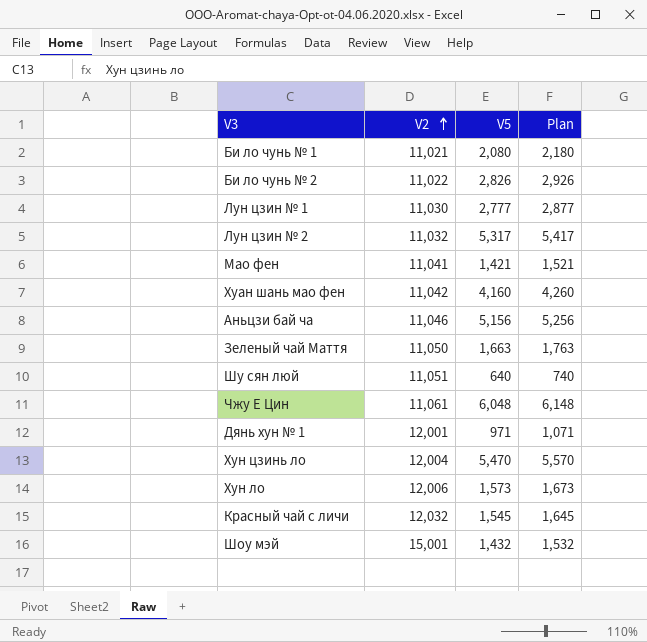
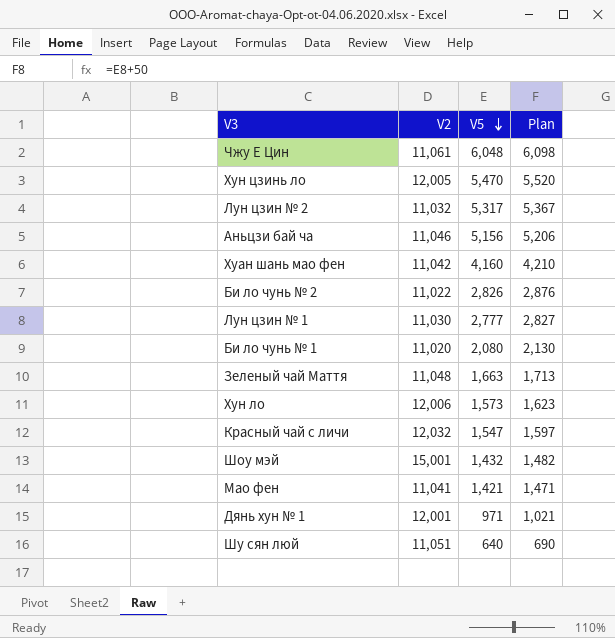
row order: V2 ascending -> V5 descending
column Plan | formula: [V5] + 100 -> [V5] + 50
Хун цзинь ло | V2: 12,004 -> 12,005
Би ло чунь № 1 | V2: 11,021 -> 11,020
Зеленый чай Маття | V2: 11,050 -> 11,048
Красный чай с личи | V5: 1,545 -> 1,547

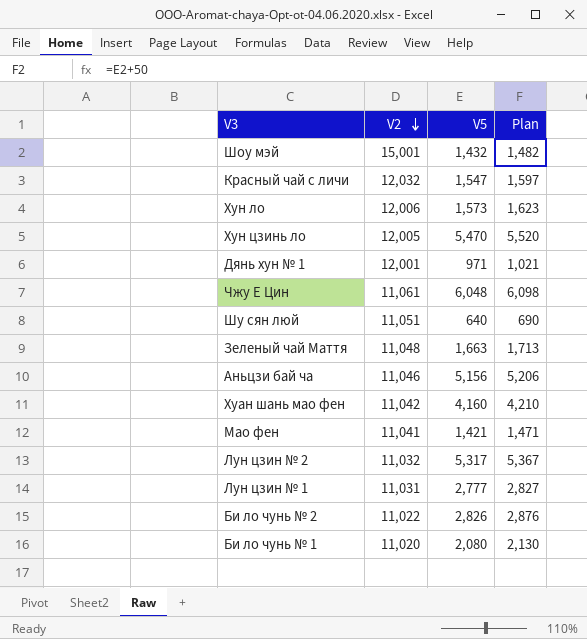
row order: V5 descending -> V2 descending
Лун цзин № 1 | V2: 11,030 -> 11,031

